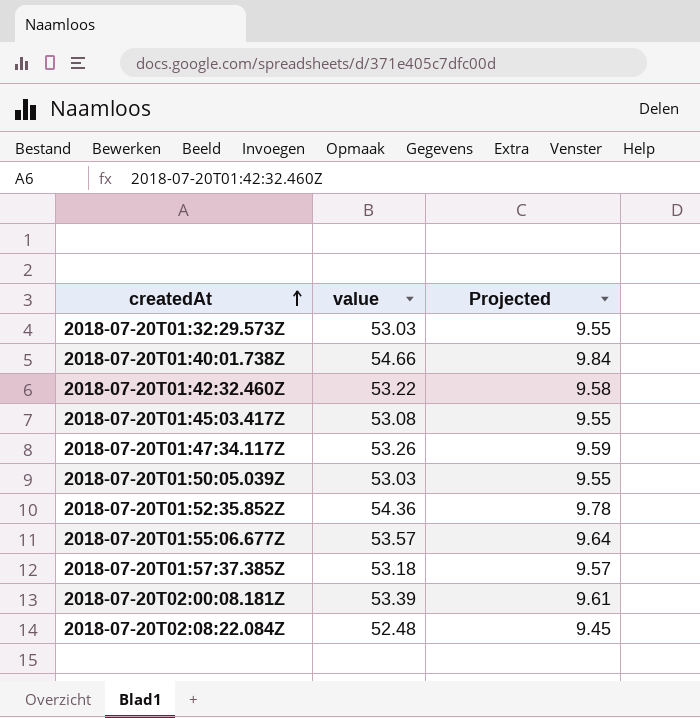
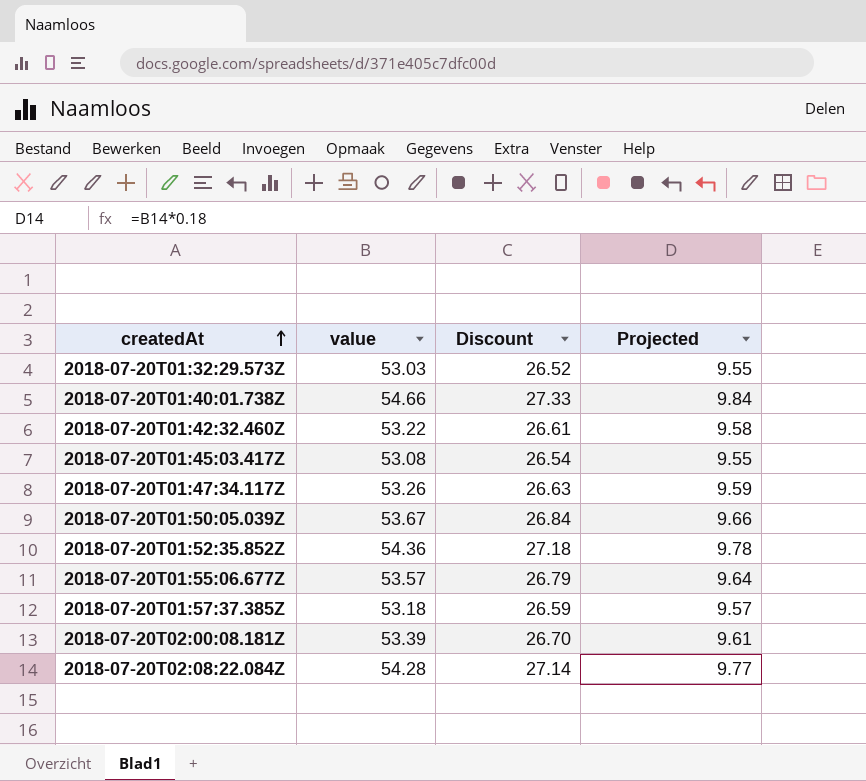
column Discount | formula: none -> [value] * 0.5
2018-07-20T01:50:05.039Z | value: 53.03 -> 53.67
2018-07-20T01:50:05.039Z | Projected: 9.55 -> 9.66
2018-07-20T02:08:22.084Z | value: 52.48 -> 54.28
2018-07-20T02:08:22.084Z | Projected: 9.45 -> 9.77

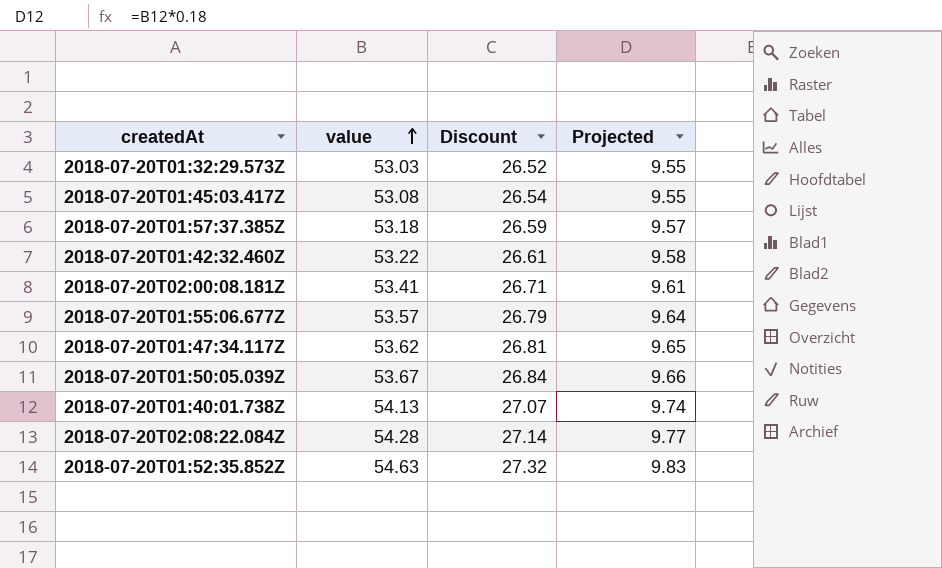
row order: createdAt ascending -> value ascending
2018-07-20T02:00:08.181Z | value: 53.39 -> 53.41
2018-07-20T02:00:08.181Z | Discount: 26.70 -> 26.71
2018-07-20T01:47:34.117Z | value: 53.26 -> 53.62
2018-07-20T01:47:34.117Z | Discount: 26.63 -> 26.81
2018-07-20T01:47:34.117Z | Projected: 9.59 -> 9.65
2018-07-20T01:40:01.738Z | value: 54.66 -> 54.13
2018-07-20T01:40:01.738Z | Discount: 27.33 -> 27.07
2018-07-20T01:40:01.738Z | Projected: 9.84 -> 9.74
2018-07-20T01:52:35.852Z | value: 54.36 -> 54.63
2018-07-20T01:52:35.852Z | Discount: 27.18 -> 27.32
2018-07-20T01:52:35.852Z | Projected: 9.78 -> 9.83

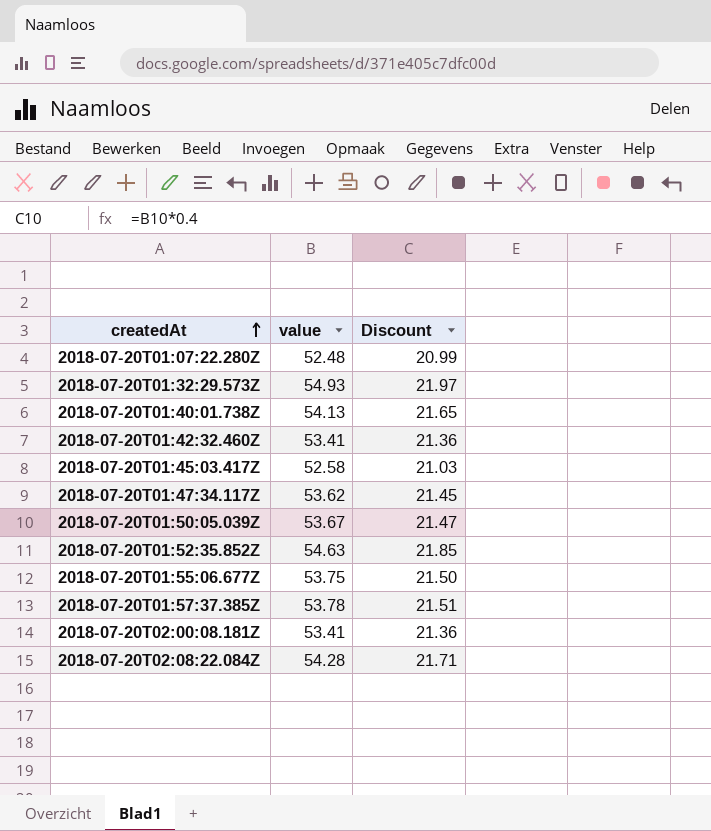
row order: value ascending -> createdAt ascending
column Projected | formula: [value] * 0.18 -> none
column Discount | formula: [value] * 0.5 -> [value] * 0.4
row 2018-07-20T01:07:22.280Z: none -> 52.48 | 20.99
2018-07-20T01:32:29.573Z | value: 53.03 -> 54.93
2018-07-20T01:42:32.460Z | value: 53.22 -> 53.41
2018-07-20T01:45:03.417Z | value: 53.08 -> 52.58
2018-07-20T01:55:06.677Z | value: 53.57 -> 53.75
2018-07-20T01:57:37.385Z | value: 53.18 -> 53.78

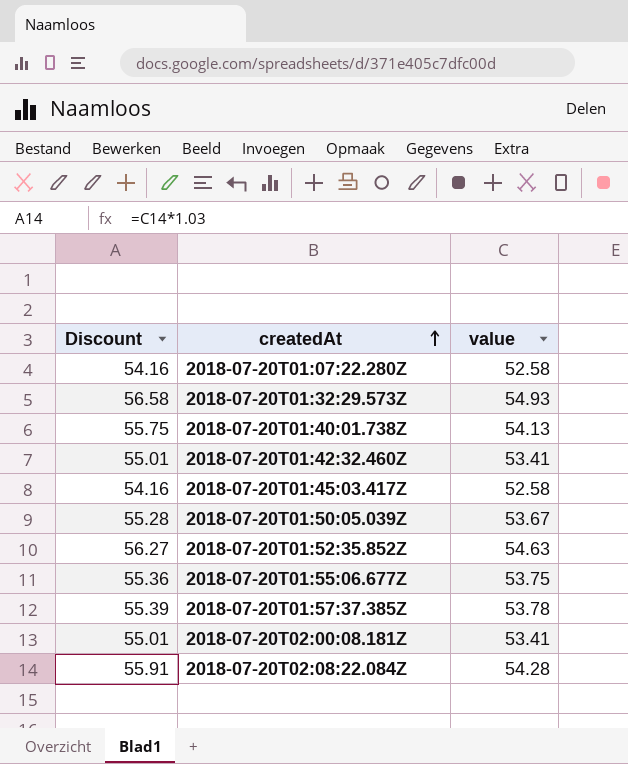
column Discount | formula: [value] * 0.4 -> [value] * 1.03
column Discount | position: 3 -> 1
row 2018-07-20T01:47:34.117Z: 53.62 | 21.45 -> none
2018-07-20T01:07:22.280Z | value: 52.48 -> 52.58

